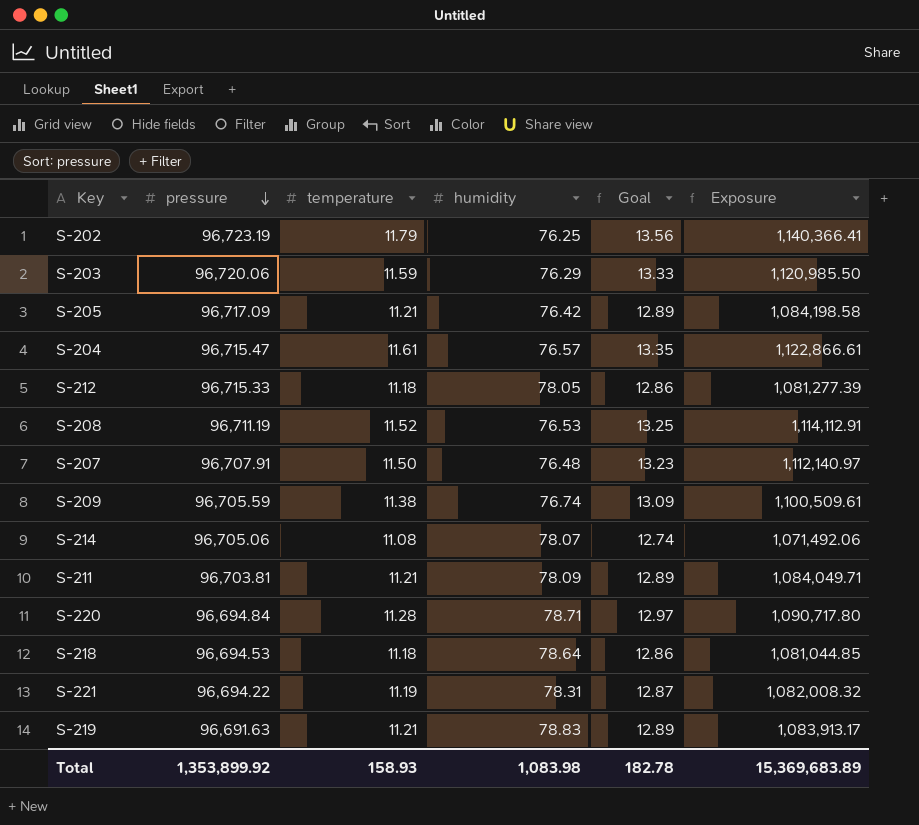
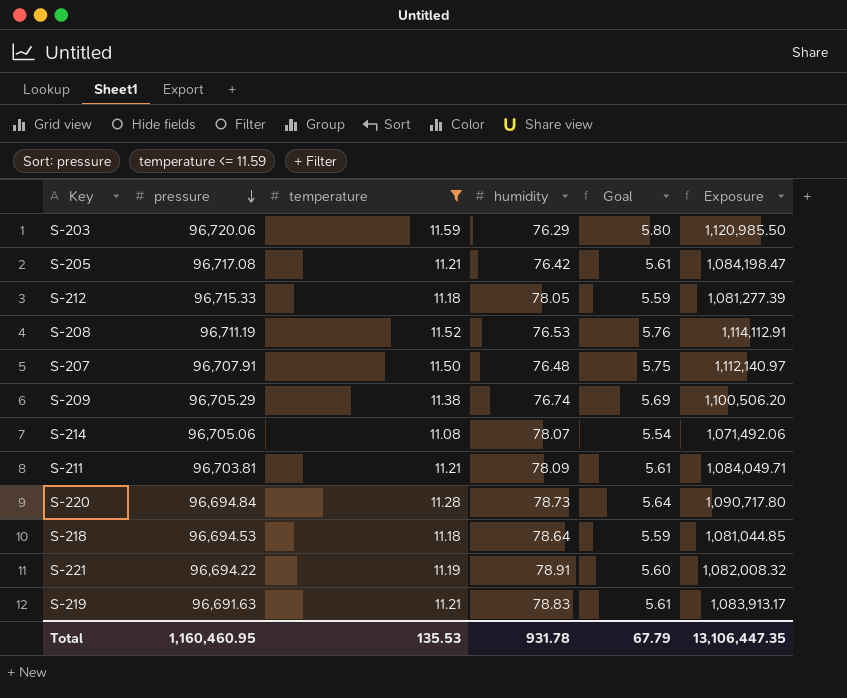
filter: none -> temperature <= 11.59
column Goal | formula: [temperature] * 1.15 -> [temperature] * 0.5
S-205 | pressure: 96,717.09 -> 96,717.08
S-205 | Exposure: 1,084,198.58 -> 1,084,198.47
S-209 | pressure: 96,705.59 -> 96,705.29
S-209 | Exposure: 1,100,509.61 -> 1,100,506.20
S-220 | humidity: 78.71 -> 78.73
S-221 | humidity: 78.31 -> 78.91
Total | pressure: 1,353,899.92 -> 1,160,460.95
Total | temperature: 158.93 -> 135.53
Total | humidity: 1,083.98 -> 931.78
Total | Goal: 182.78 -> 67.79
Total | Exposure: 15,369,683.89 -> 13,106,447.35

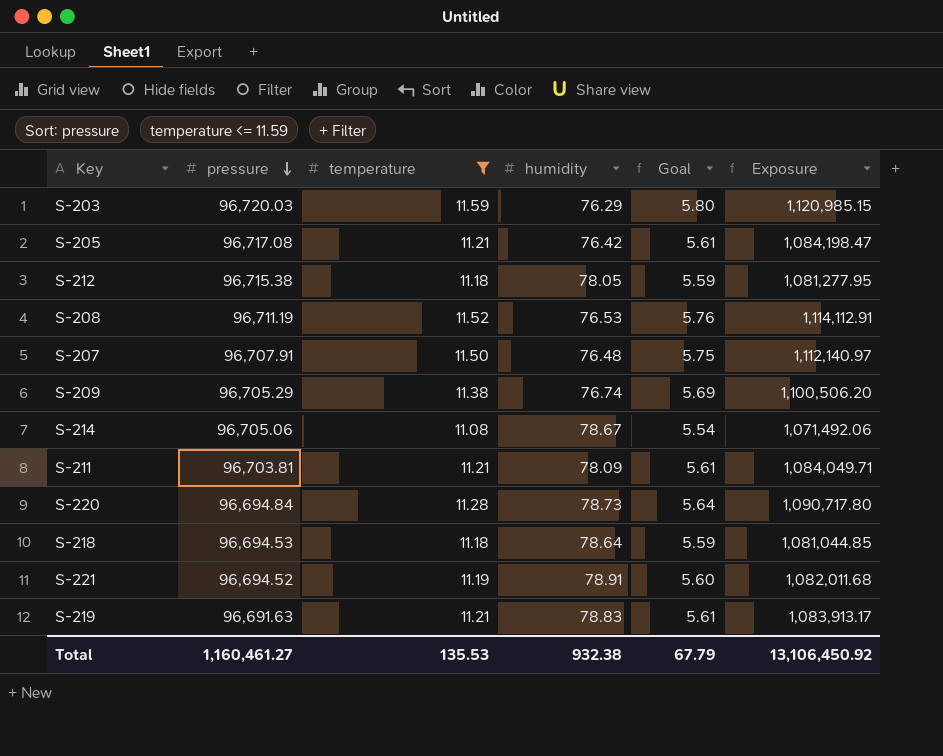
S-203 | pressure: 96,720.06 -> 96,720.03
S-203 | Exposure: 1,120,985.50 -> 1,120,985.15
S-212 | pressure: 96,715.33 -> 96,715.38
S-212 | Exposure: 1,081,277.39 -> 1,081,277.95
S-214 | humidity: 78.07 -> 78.67
S-221 | pressure: 96,694.22 -> 96,694.52
S-221 | Exposure: 1,082,008.32 -> 1,082,011.68
Total | pressure: 1,160,460.95 -> 1,160,461.27
Total | humidity: 931.78 -> 932.38
Total | Exposure: 13,106,447.35 -> 13,106,450.92

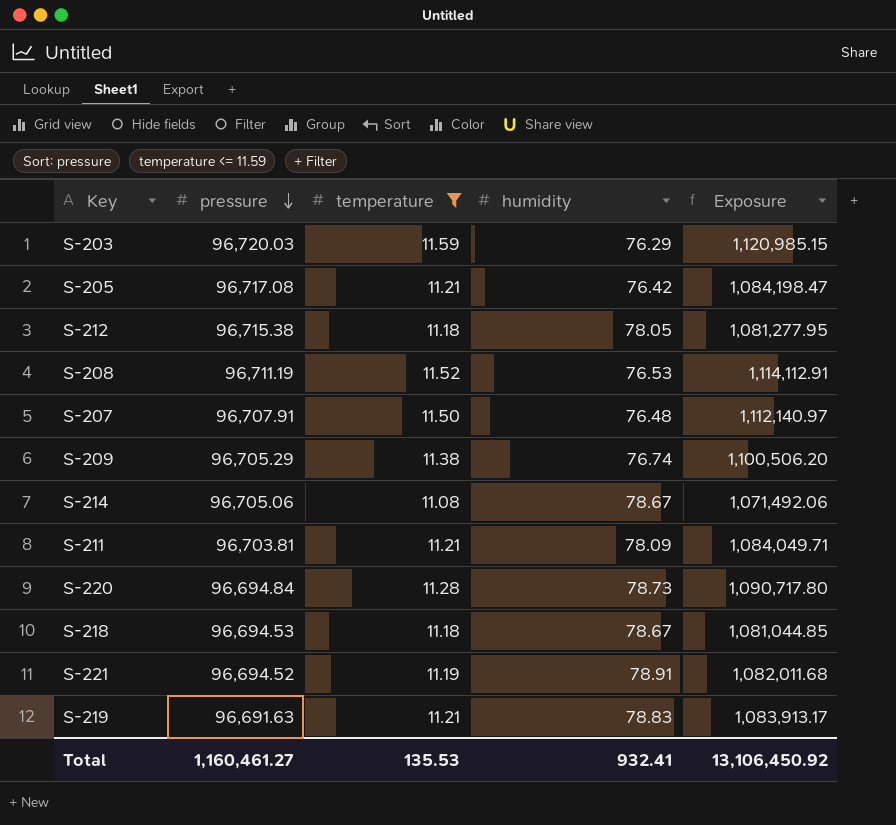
column Goal | formula: [temperature] * 0.5 -> none
S-218 | humidity: 78.64 -> 78.67
Total | humidity: 932.38 -> 932.41

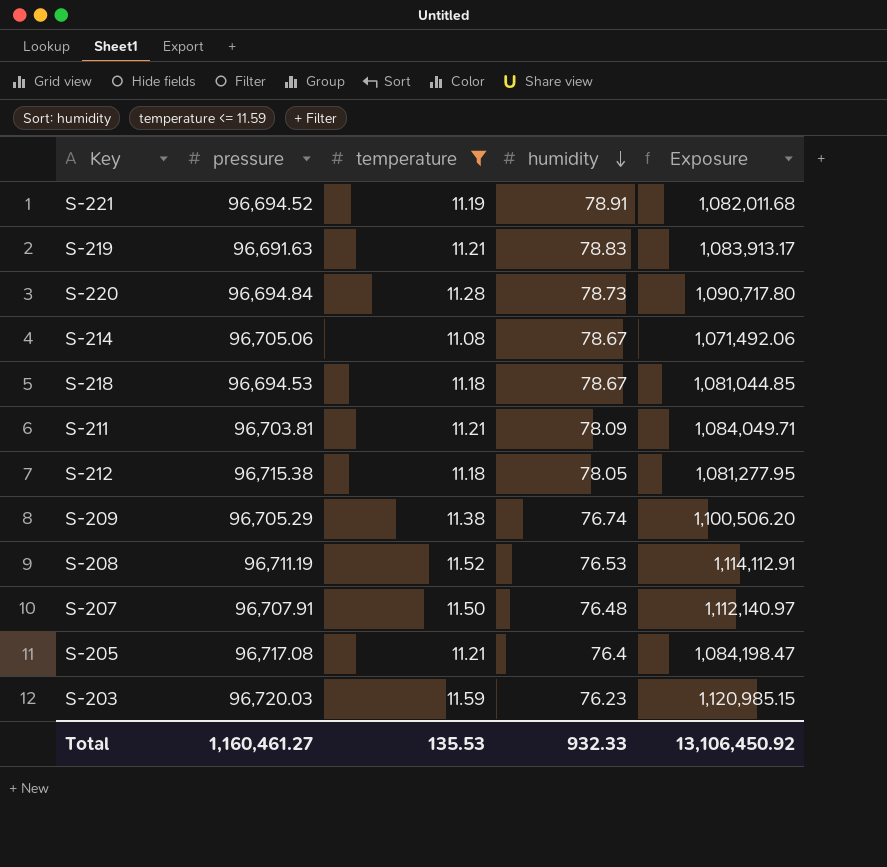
row order: pressure descending -> humidity descending
S-205 | humidity: 76.42 -> 76.4
S-203 | humidity: 76.29 -> 76.23
Total | humidity: 932.41 -> 932.33

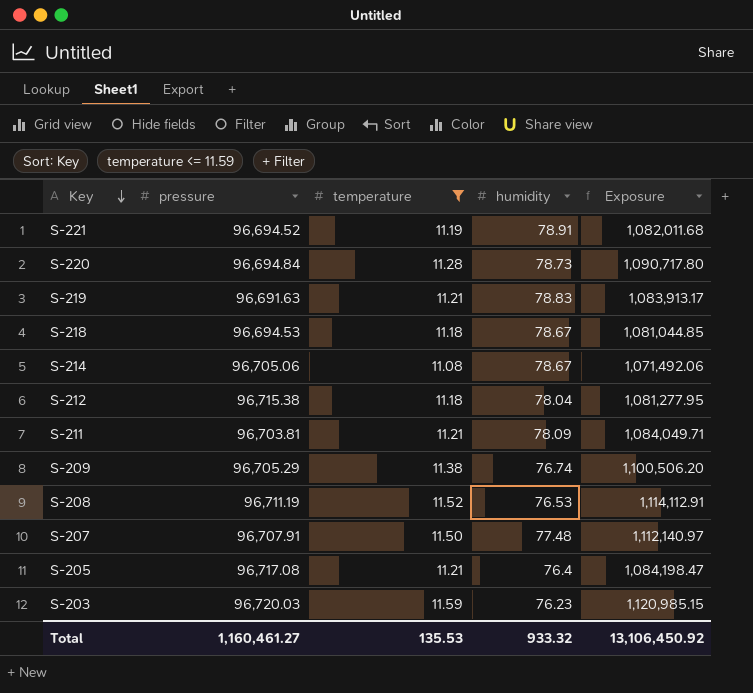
row order: humidity descending -> Key descending
S-212 | humidity: 78.05 -> 78.04
S-207 | humidity: 76.48 -> 77.48
Total | humidity: 932.33 -> 933.32

